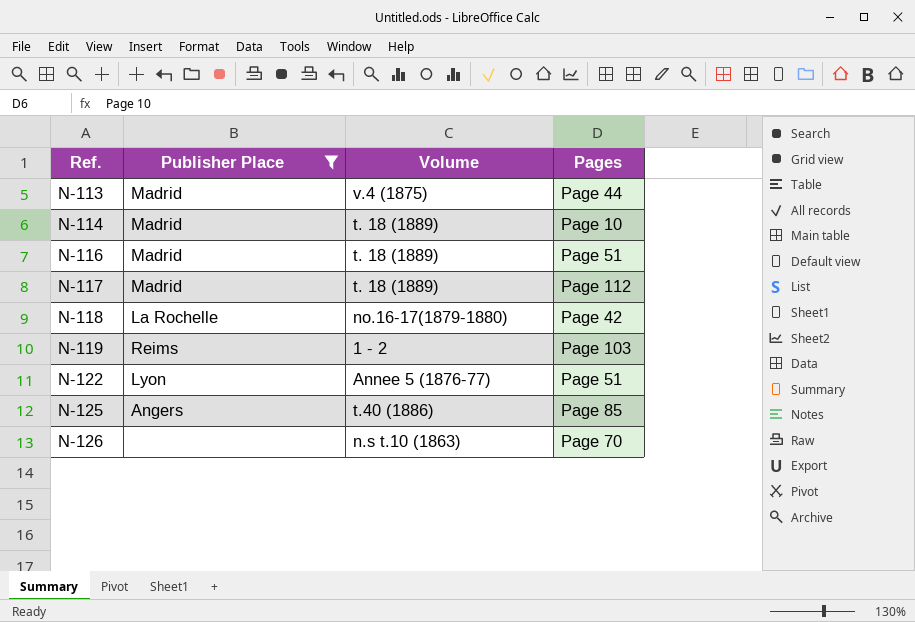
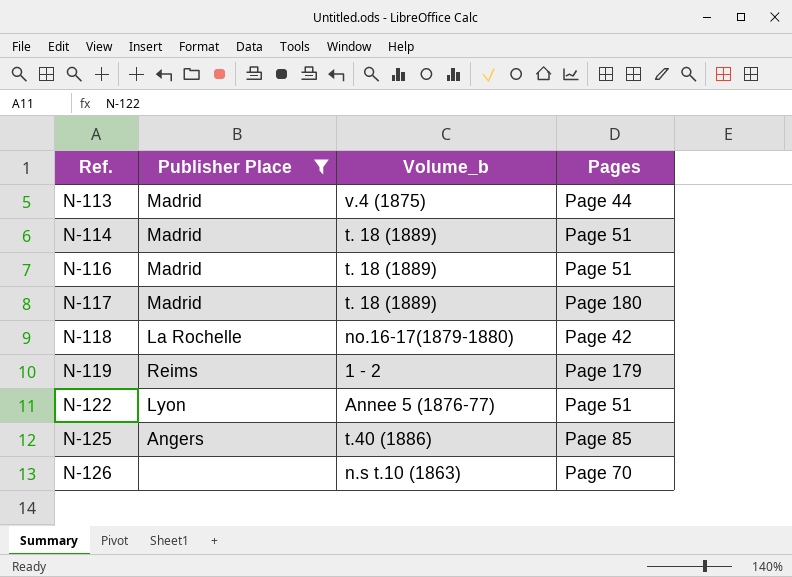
column name: Volume -> Volume_b
N-114 | Pages: Page 10 -> Page 51
N-117 | Pages: Page 112 -> Page 180
N-119 | Pages: Page 103 -> Page 179

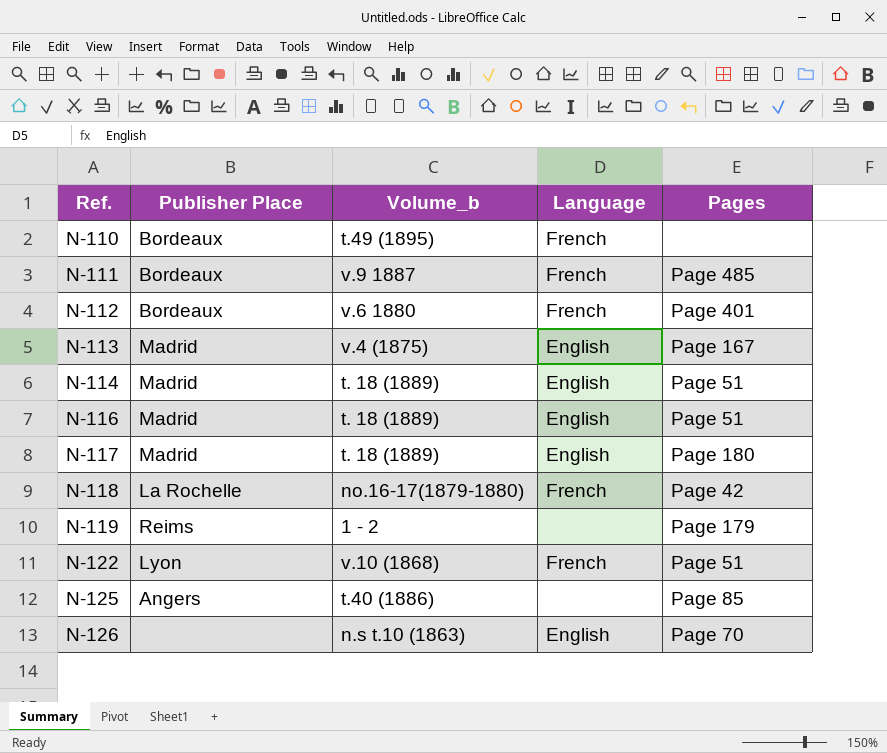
filter: Publisher Place != Bordeaux -> none
column Language | position: none -> 4
N-113 | Pages: Page 44 -> Page 167
N-122 | Volume_b: Annee 5 (1876-77) -> v.10 (1868)

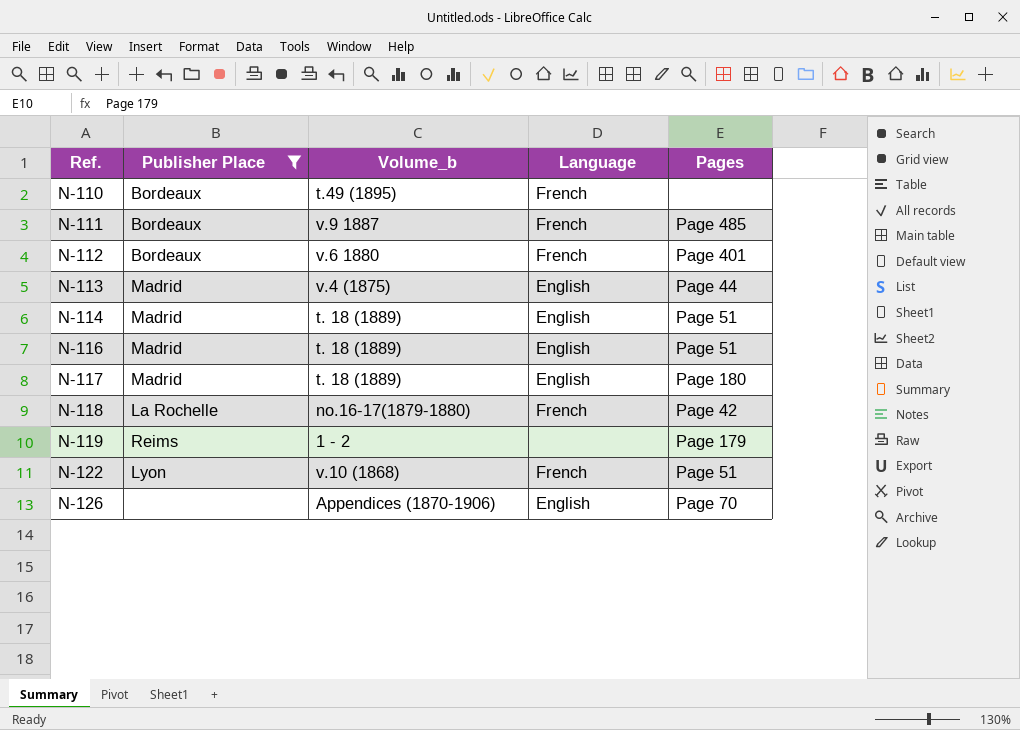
filter: none -> Publisher Place != Angers
N-113 | Pages: Page 167 -> Page 44
N-126 | Volume_b: n.s t.10 (1863) -> Appendices (1870-1906)

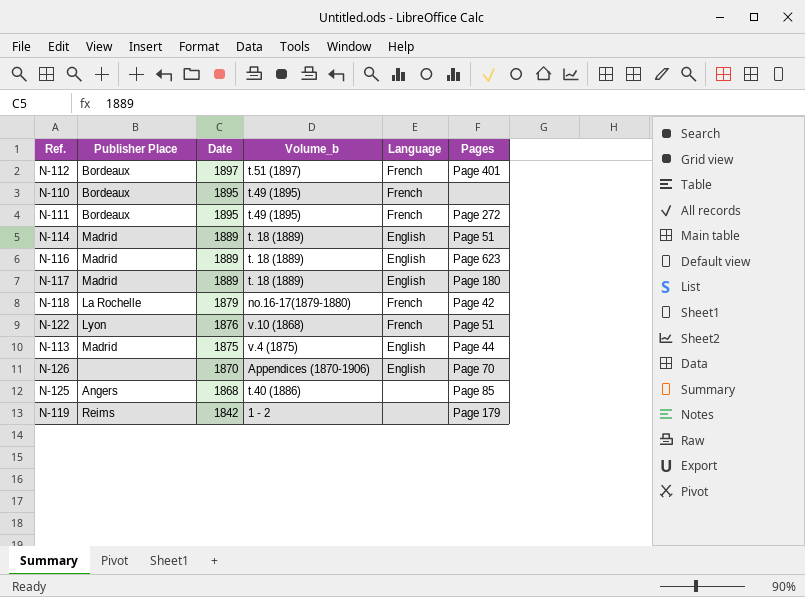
filter: Publisher Place != Angers -> none
row order: Ref. ascending -> Date descending
column Date | position: none -> 3
N-112 | Volume_b: v.6 1880 -> t.51 (1897)
N-111 | Volume_b: v.9 1887 -> t.49 (1895)
N-111 | Pages: Page 485 -> Page 272
N-116 | Pages: Page 51 -> Page 623

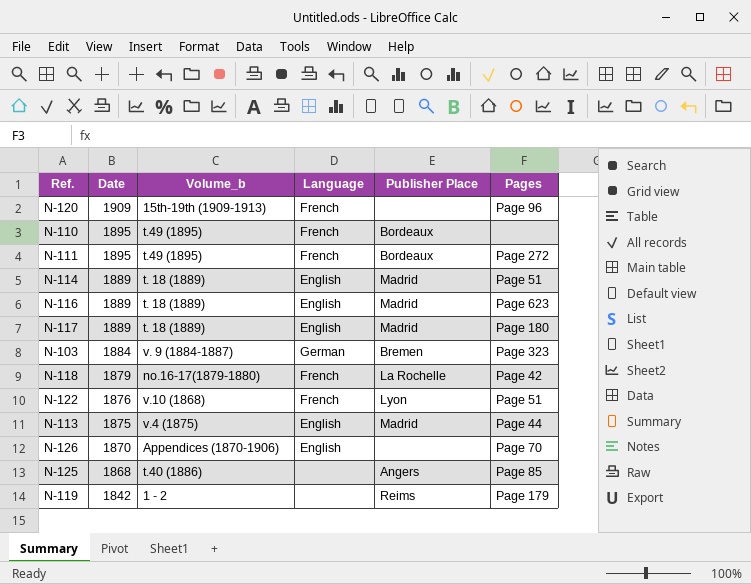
column Publisher Place | position: 2 -> 5
row N-112: Bordeaux | 1897 | t.51 (1897) | French | Page 401 -> none
row N-120: none -> 1909 | 15th-19th (1909-1913) | French | none | Page 96
row N-103: none -> 1884 | v. 9 (1884-1887) | German | Bremen | Page 323

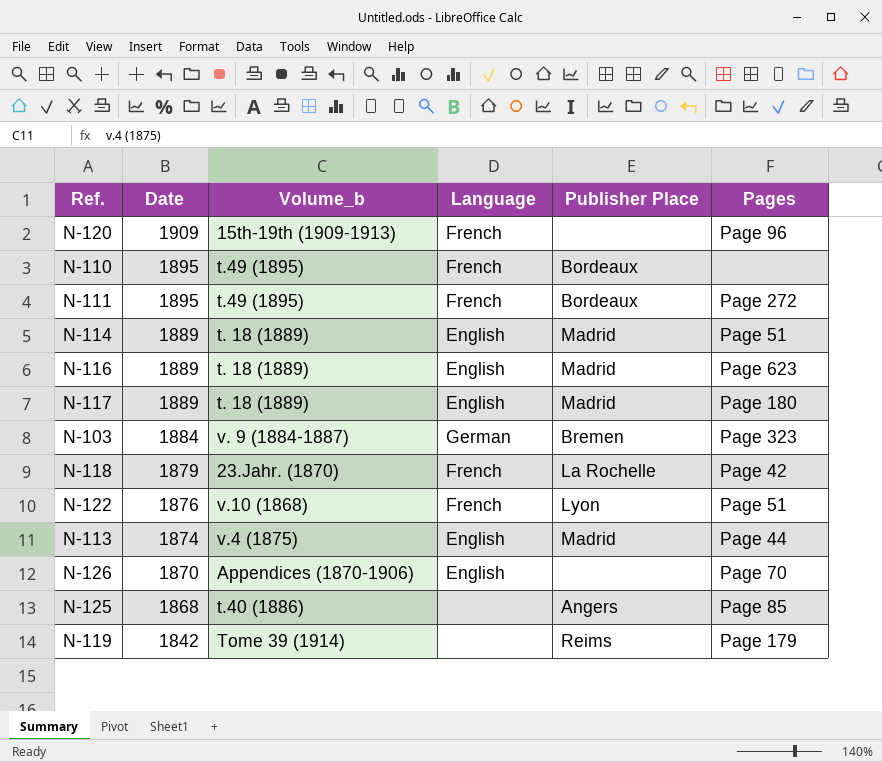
N-118 | Volume_b: no.16-17(1879-1880) -> 23.Jahr. (1870)
N-113 | Date: 1875 -> 1874
N-119 | Volume_b: 1 - 2 -> Tome 39 (1914)

